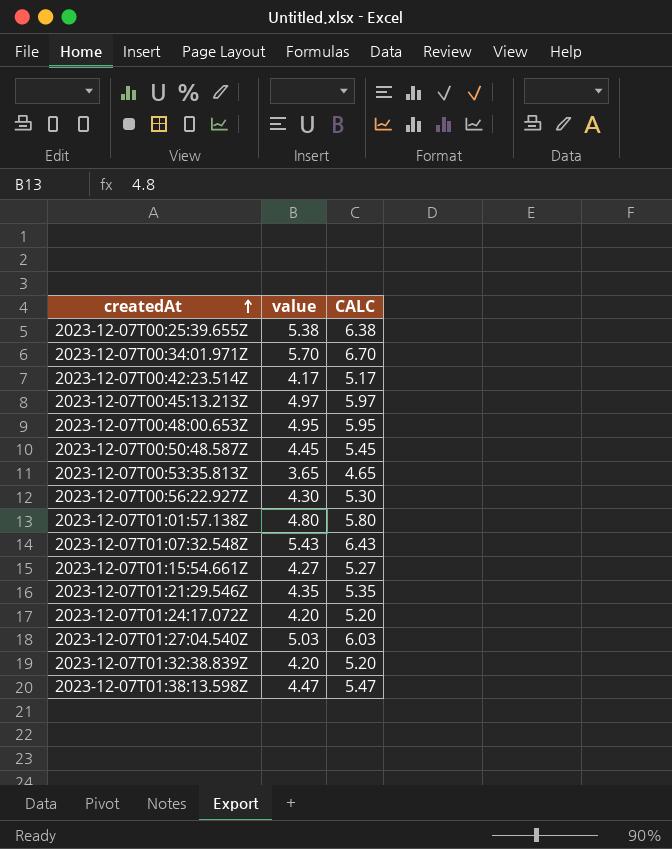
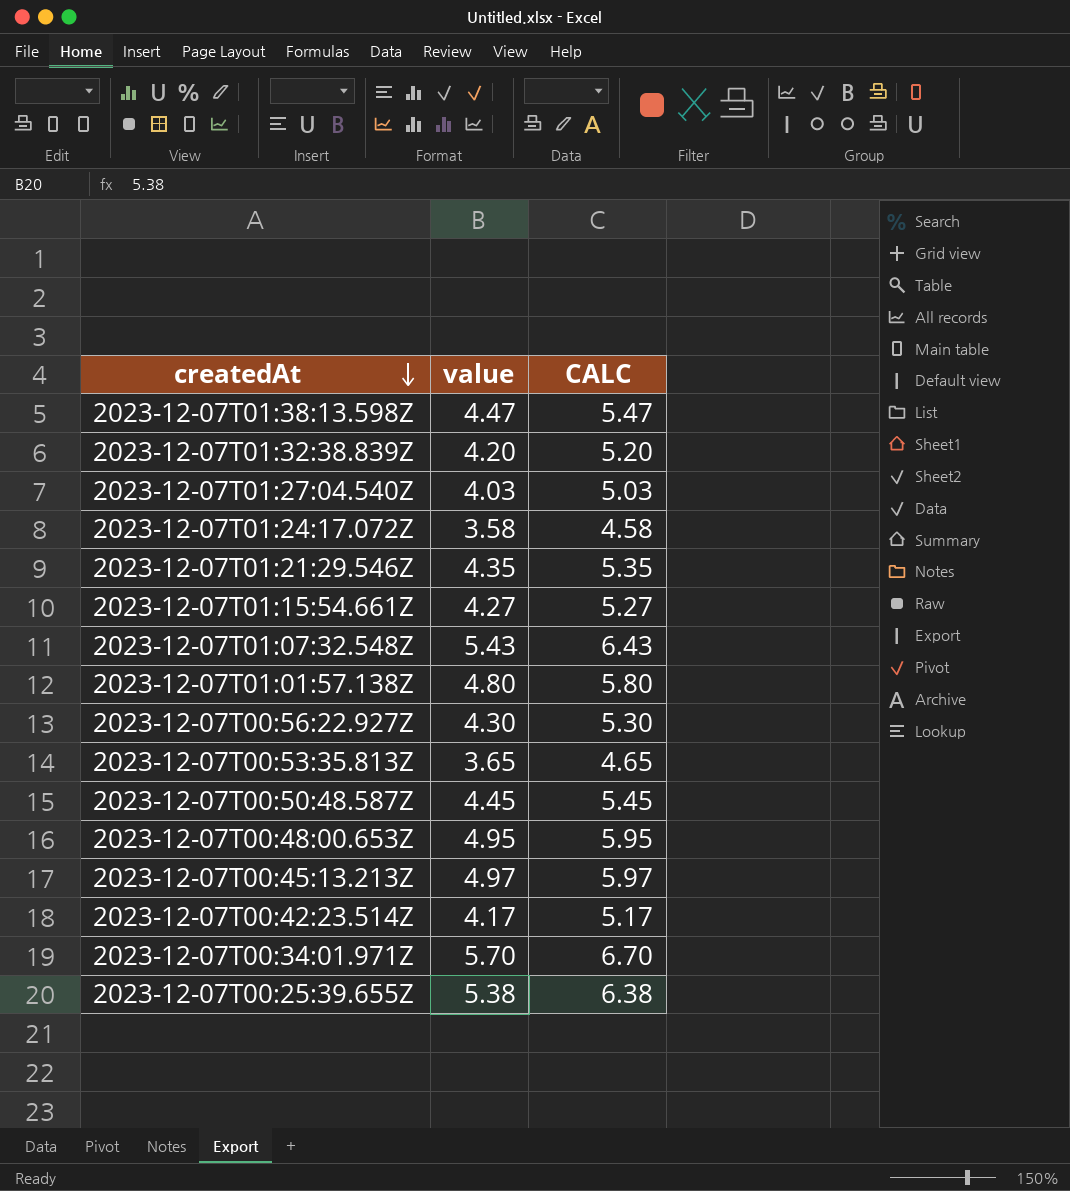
row order: createdAt ascending -> createdAt descending
2023-12-07T01:27:04.540Z | value: 5.03 -> 4.03
2023-12-07T01:27:04.540Z | CALC: 6.03 -> 5.03
2023-12-07T01:24:17.072Z | value: 4.20 -> 3.58
2023-12-07T01:24:17.072Z | CALC: 5.20 -> 4.58

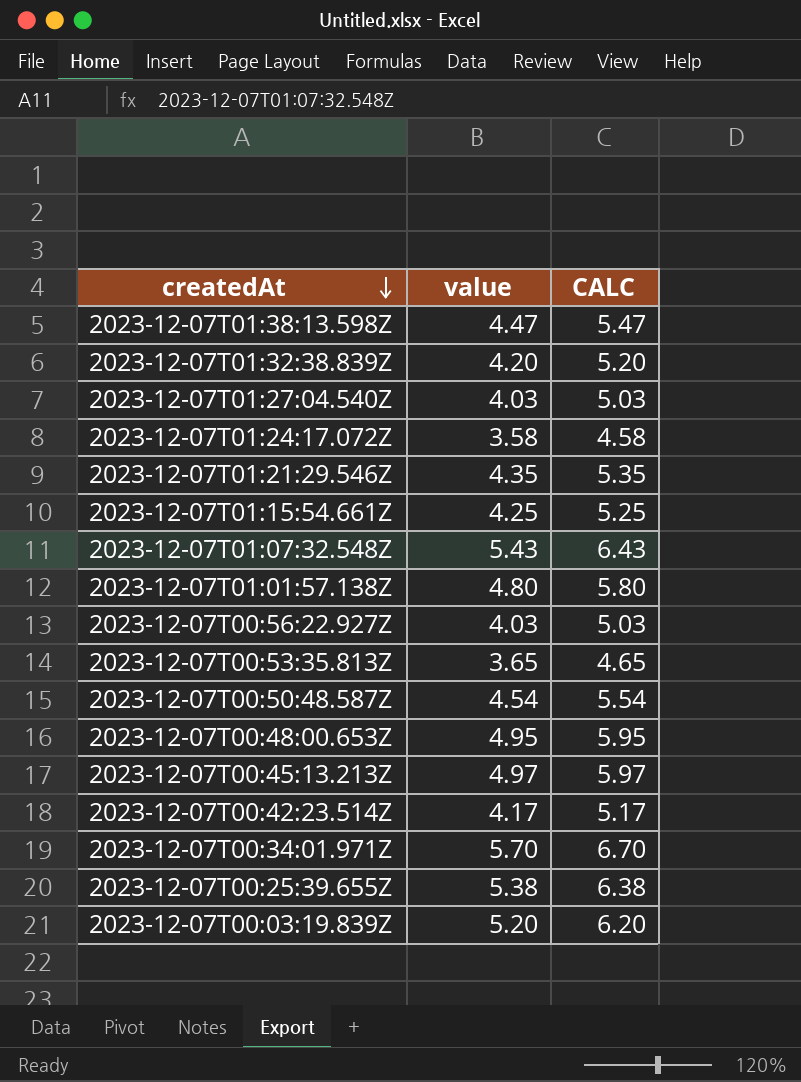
2023-12-07T01:15:54.661Z | value: 4.27 -> 4.25
2023-12-07T01:15:54.661Z | CALC: 5.27 -> 5.25
2023-12-07T00:56:22.927Z | value: 4.30 -> 4.03
2023-12-07T00:56:22.927Z | CALC: 5.30 -> 5.03
2023-12-07T00:50:48.587Z | value: 4.45 -> 4.54
2023-12-07T00:50:48.587Z | CALC: 5.45 -> 5.54
row 2023-12-07T00:03:19.839Z: none -> 5.20 | 6.20

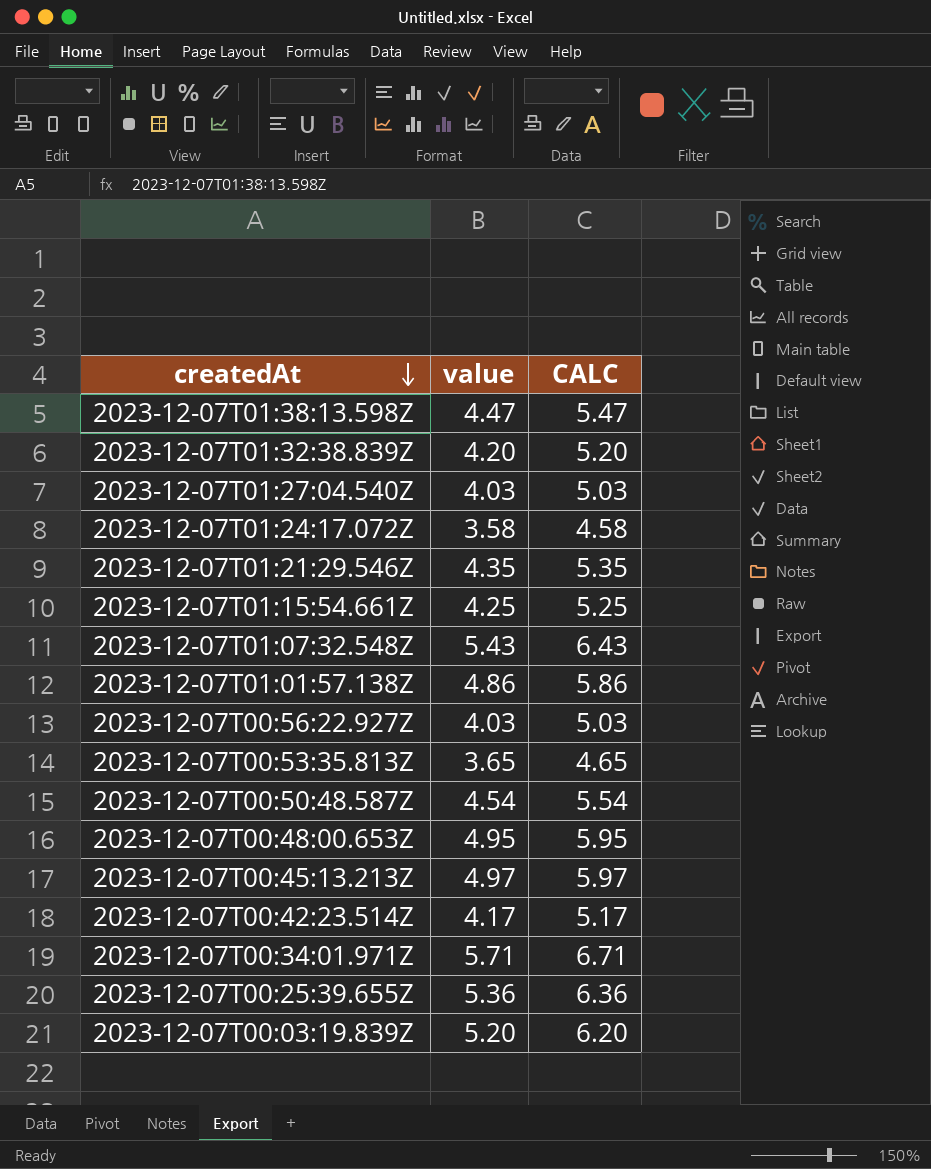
2023-12-07T01:01:57.138Z | value: 4.80 -> 4.86
2023-12-07T01:01:57.138Z | CALC: 5.80 -> 5.86
2023-12-07T00:34:01.971Z | value: 5.70 -> 5.71
2023-12-07T00:34:01.971Z | CALC: 6.70 -> 6.71
2023-12-07T00:25:39.655Z | value: 5.38 -> 5.36
2023-12-07T00:25:39.655Z | CALC: 6.38 -> 6.36

